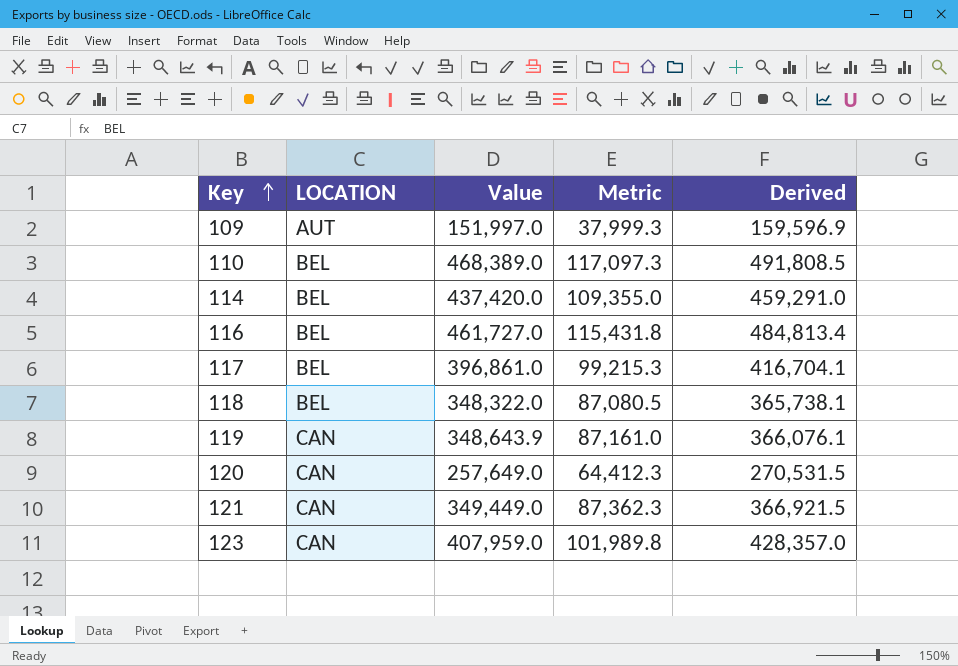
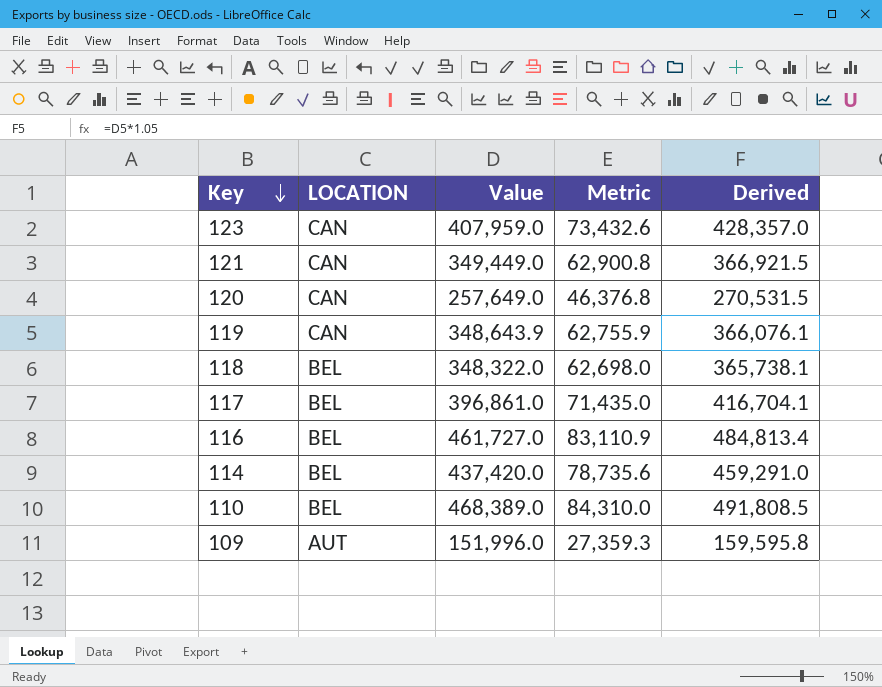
row order: Key ascending -> Key descending
column Metric | formula: [Value] * 0.25 -> [Value] * 0.18
109 | Value: 151,997.0 -> 151,996.0
109 | Derived: 159,596.9 -> 159,595.8

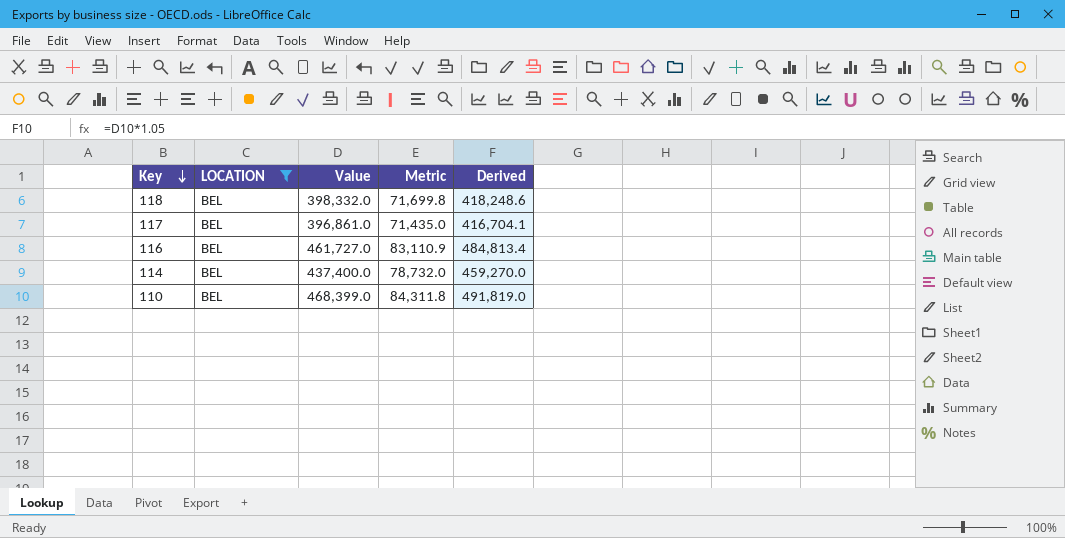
filter: none -> LOCATION = BEL
118 | Value: 348,322.0 -> 398,332.0
118 | Metric: 62,698.0 -> 71,699.8
118 | Derived: 365,738.1 -> 418,248.6
114 | Value: 437,420.0 -> 437,400.0
114 | Metric: 78,735.6 -> 78,732.0
114 | Derived: 459,291.0 -> 459,270.0
110 | Value: 468,389.0 -> 468,399.0
110 | Metric: 84,310.0 -> 84,311.8
110 | Derived: 491,808.5 -> 491,819.0

